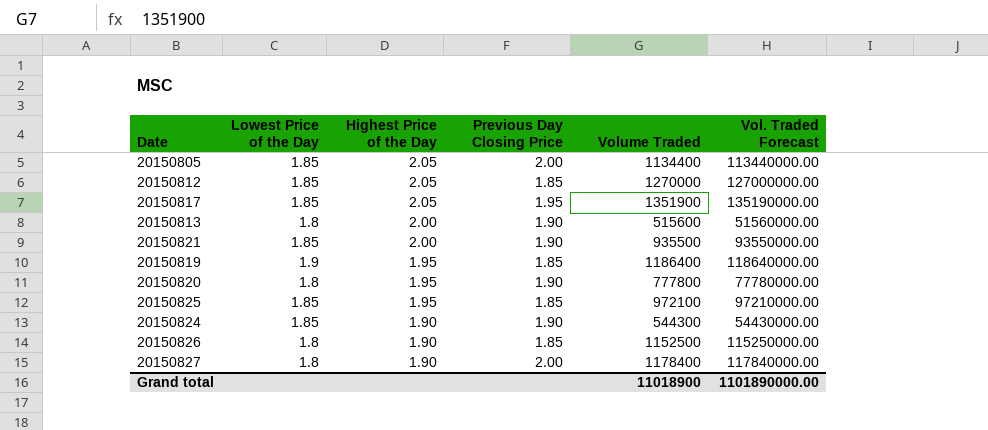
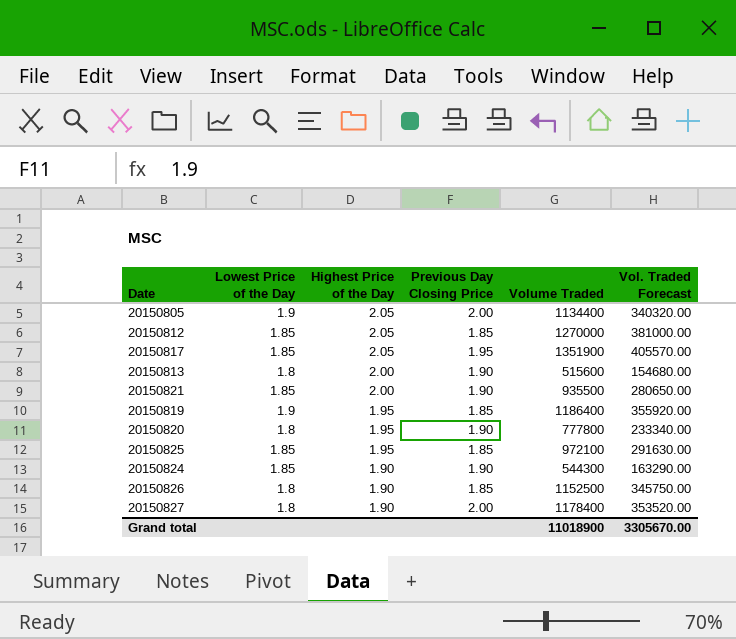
column Vol. Traded Forecast | formula: [Volume Traded] * 100 -> [Volume Traded] * 0.3
20150805 | Lowest Price of the Day: 1.85 -> 1.9
Grand total | Vol. Traded Forecast: 1101890000.00 -> 3305670.00

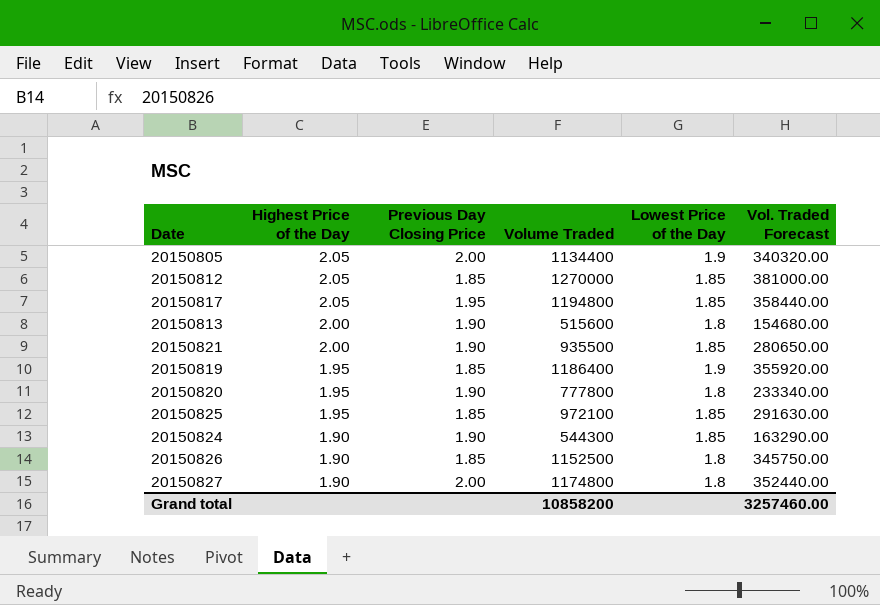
column Lowest Price of the Day | position: 2 -> 5
20150817 | Volume Traded: 1351900 -> 1194800
20150817 | Vol. Traded Forecast: 405570.00 -> 358440.00
20150827 | Volume Traded: 1178400 -> 1174800
20150827 | Vol. Traded Forecast: 353520.00 -> 352440.00
Grand total | Volume Traded: 11018900 -> 10858200
Grand total | Vol. Traded Forecast: 3305670.00 -> 3257460.00

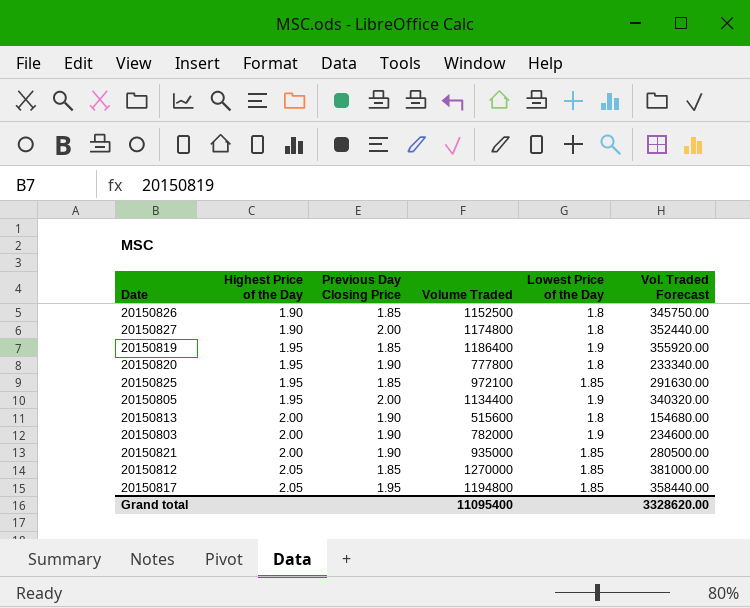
row order: Highest Price of the Day descending -> Highest Price of the Day ascending
row 20150824: 1.90 | 1.90 | 544300 | 1.85 | 163290.00 -> none
20150805 | Highest Price of the Day: 2.05 -> 1.95
row 20150803: none -> 2.00 | 1.90 | 782000 | 1.9 | 234600.00
20150821 | Volume Traded: 935500 -> 935000
20150821 | Vol. Traded Forecast: 280650.00 -> 280500.00
Grand total | Volume Traded: 10858200 -> 11095400
Grand total | Vol. Traded Forecast: 3257460.00 -> 3328620.00

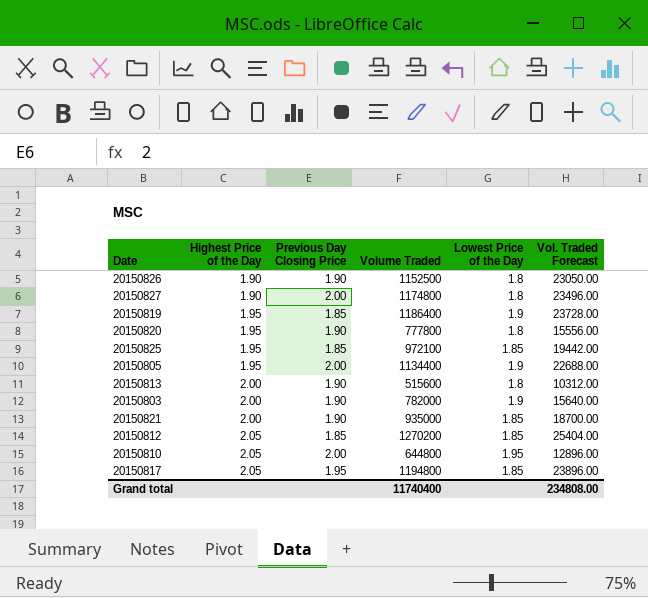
column Vol. Traded Forecast | formula: [Volume Traded] * 0.3 -> [Volume Traded] * 0.02
20150826 | Previous Day Closing Price: 1.85 -> 1.90
20150812 | Volume Traded: 1270000 -> 1270200
row 20150810: none -> 2.05 | 2.00 | 644800 | 1.95 | 12896.00
Grand total | Volume Traded: 11095400 -> 11740400
Grand total | Vol. Traded Forecast: 3328620.00 -> 234808.00

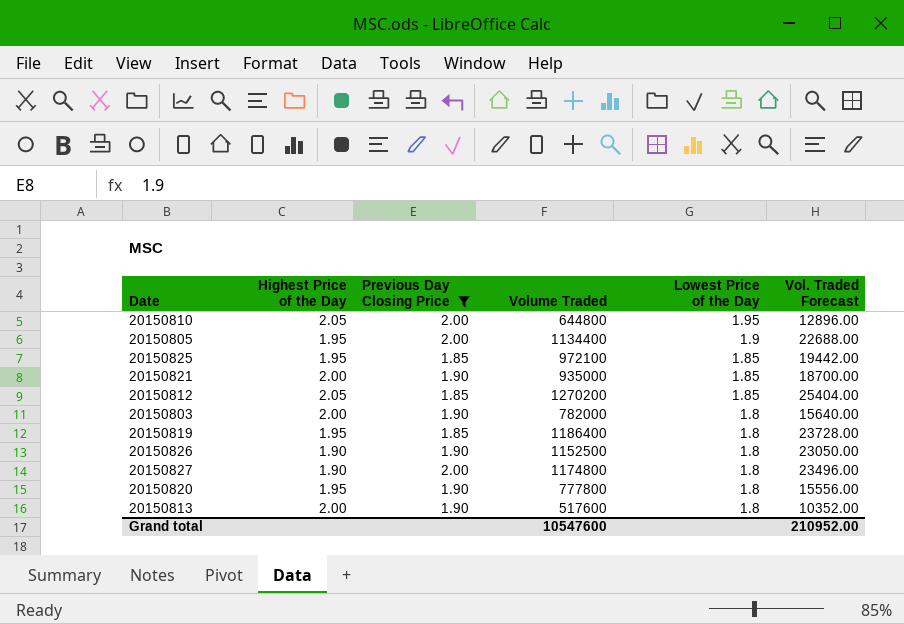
filter: none -> Previous Day Closing Price != 1.95
row order: Highest Price of the Day ascending -> Lowest Price of the Day descending
20150803 | Lowest Price of the Day: 1.9 -> 1.8
20150819 | Lowest Price of the Day: 1.9 -> 1.8
20150813 | Volume Traded: 515600 -> 517600
20150813 | Vol. Traded Forecast: 10312.00 -> 10352.00
Grand total | Volume Traded: 11740400 -> 10547600
Grand total | Vol. Traded Forecast: 234808.00 -> 210952.00

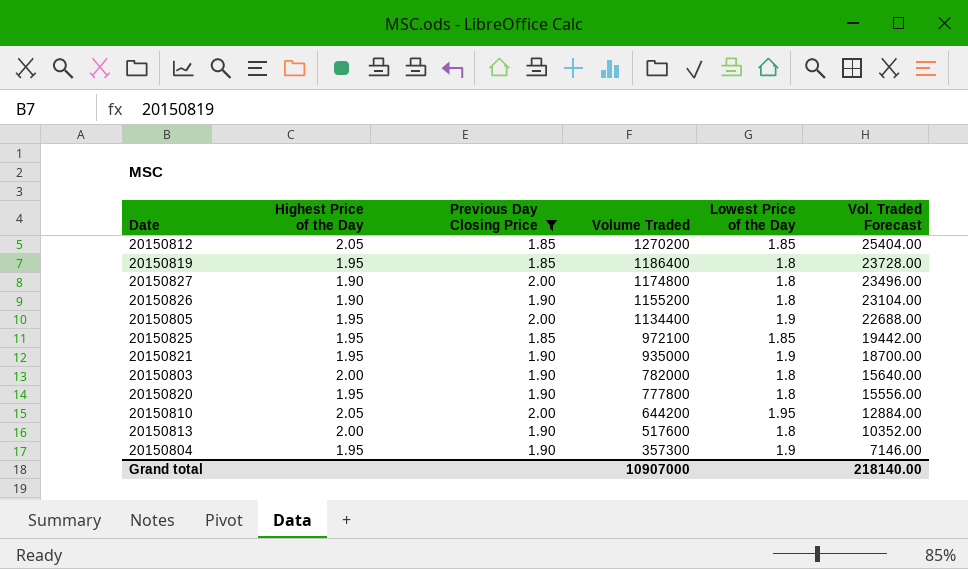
row order: Lowest Price of the Day descending -> Volume Traded descending
20150826 | Volume Traded: 1152500 -> 1155200
20150826 | Vol. Traded Forecast: 23050.00 -> 23104.00
20150821 | Highest Price of the Day: 2.00 -> 1.95
20150821 | Lowest Price of the Day: 1.85 -> 1.9
20150810 | Volume Traded: 644800 -> 644200
20150810 | Vol. Traded Forecast: 12896.00 -> 12884.00
row 20150804: none -> 1.95 | 1.90 | 357300 | 1.9 | 7146.00
Grand total | Volume Traded: 10547600 -> 10907000
Grand total | Vol. Traded Forecast: 210952.00 -> 218140.00

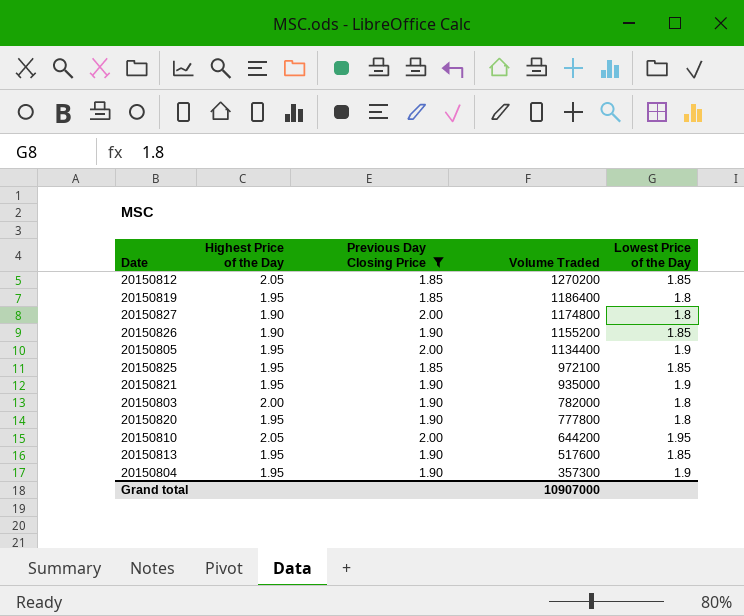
column Vol. Traded Forecast | formula: [Volume Traded] * 0.02 -> none
20150826 | Lowest Price of the Day: 1.8 -> 1.85
20150813 | Highest Price of the Day: 2.00 -> 1.95
20150813 | Lowest Price of the Day: 1.8 -> 1.85

